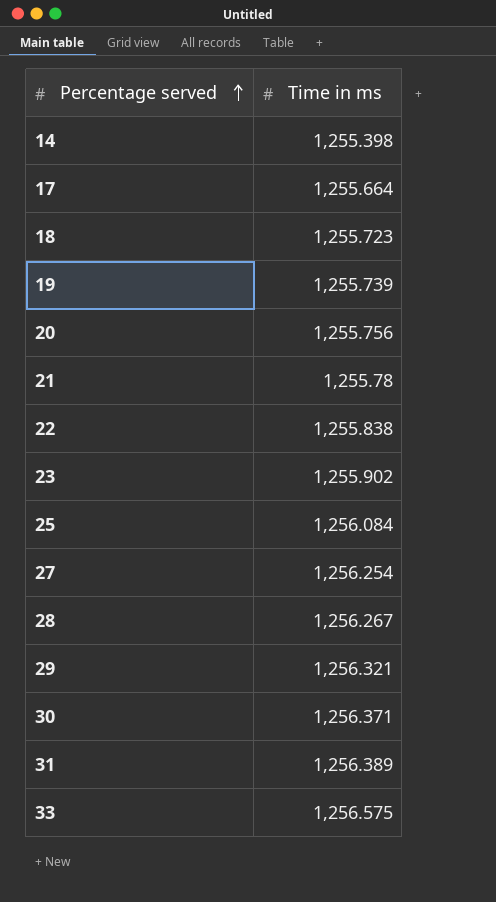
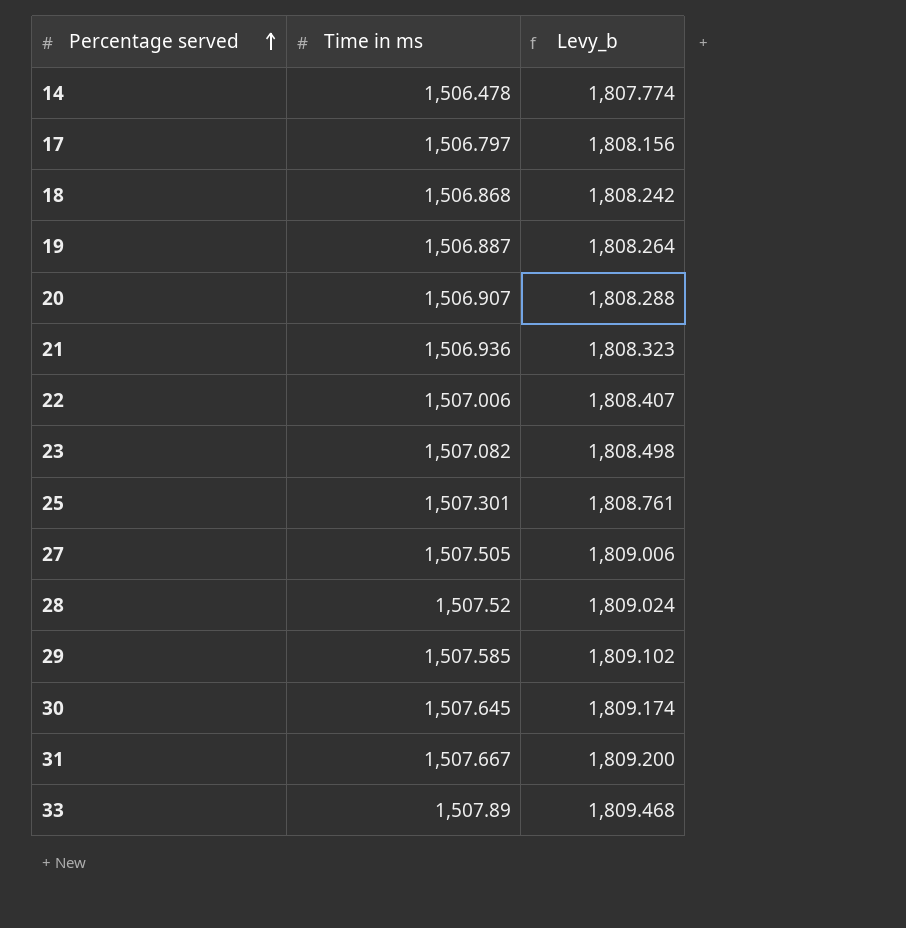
column Levy_b | formula: none -> [Time in ms] * 1.2
14 | Time in ms: 1,255.398 -> 1,506.478
17 | Time in ms: 1,255.664 -> 1,506.797
18 | Time in ms: 1,255.723 -> 1,506.868
19 | Time in ms: 1,255.739 -> 1,506.887
20 | Time in ms: 1,255.756 -> 1,506.907
21 | Time in ms: 1,255.78 -> 1,506.936
22 | Time in ms: 1,255.838 -> 1,507.006
23 | Time in ms: 1,255.902 -> 1,507.082
25 | Time in ms: 1,256.084 -> 1,507.301
27 | Time in ms: 1,256.254 -> 1,507.505
28 | Time in ms: 1,256.267 -> 1,507.52
29 | Time in ms: 1,256.321 -> 1,507.585
30 | Time in ms: 1,256.371 -> 1,507.645
31 | Time in ms: 1,256.389 -> 1,507.667
33 | Time in ms: 1,256.575 -> 1,507.89

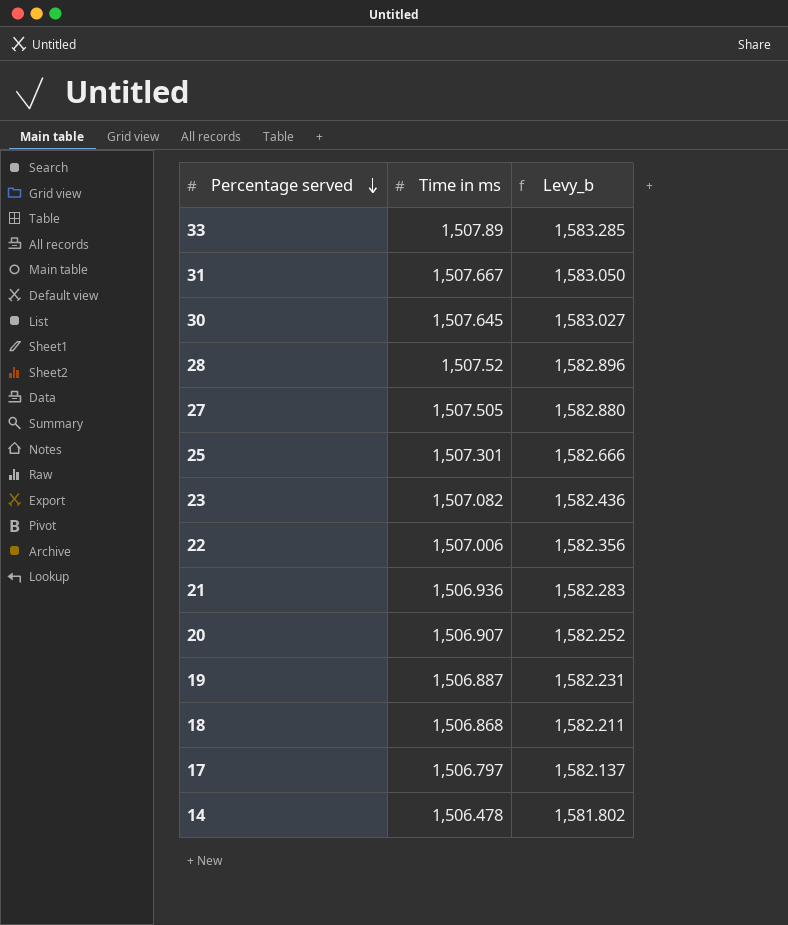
row order: Percentage served ascending -> Percentage served descending
column Levy_b | formula: [Time in ms] * 1.2 -> [Time in ms] * 1.05
row 29: 1,507.585 | 1,809.102 -> none

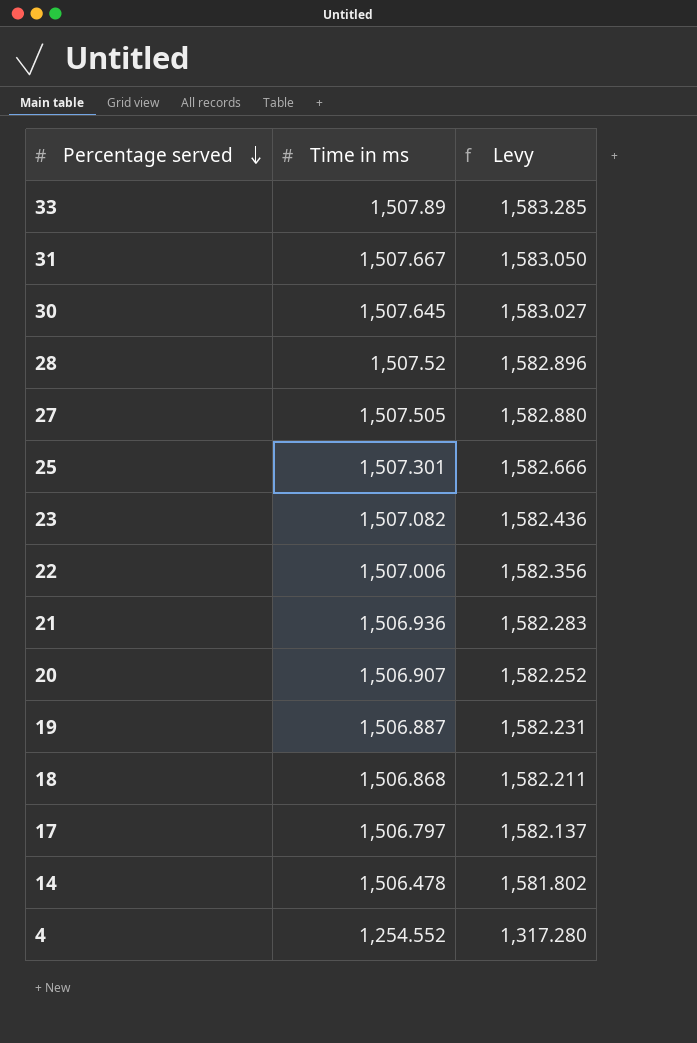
column name: Levy_b -> Levy
row 4: none -> 1,254.552 | 1,317.280

